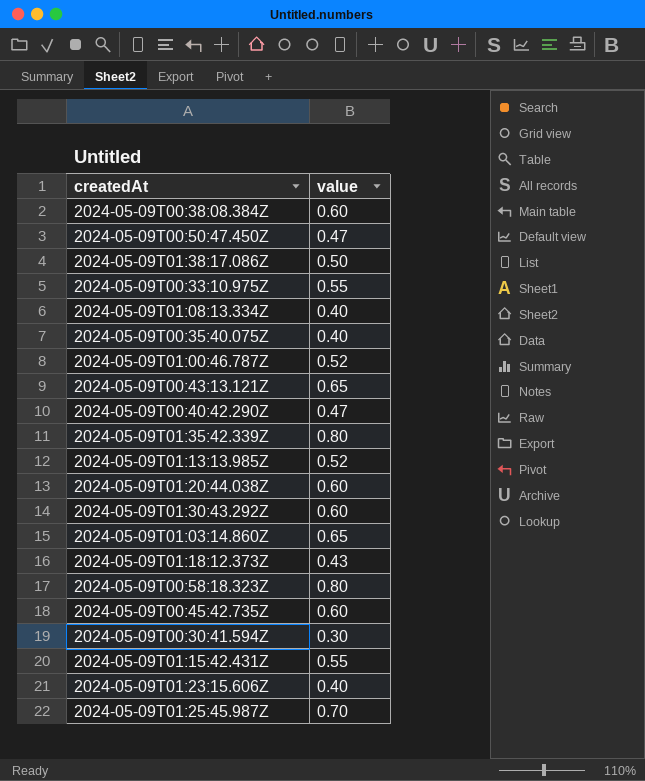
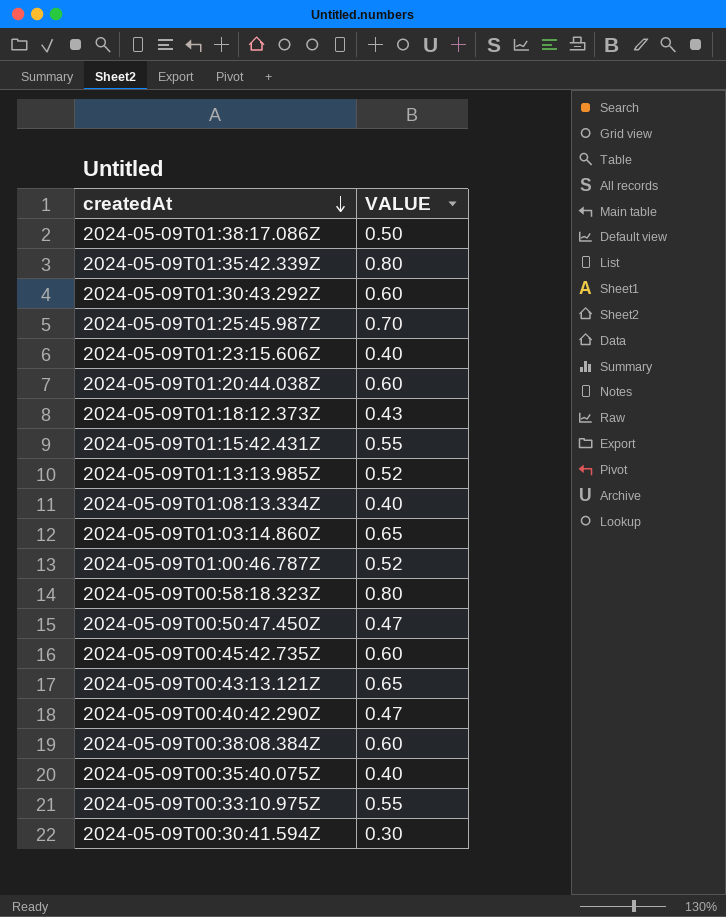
row order: none -> createdAt descending
column name: value -> VALUE

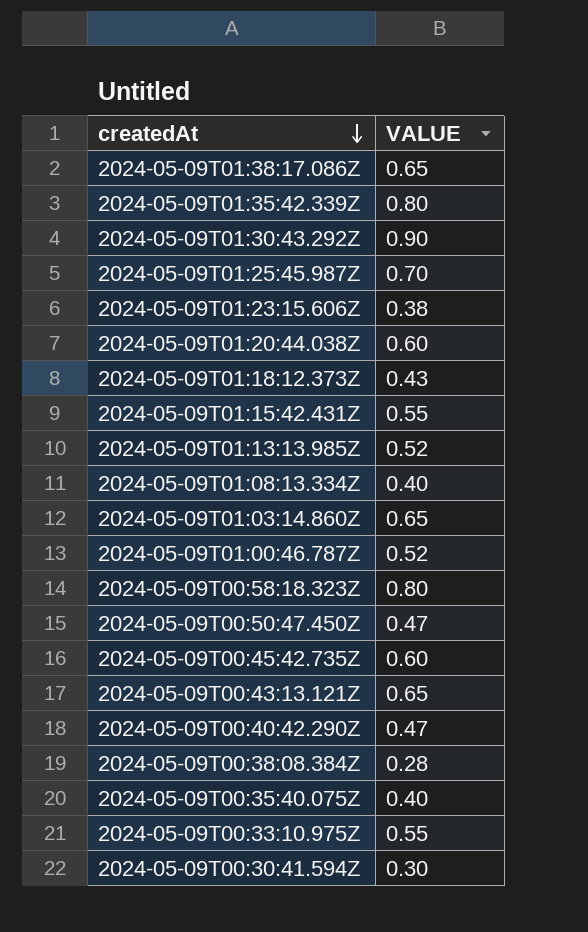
2024-05-09T01:38:17.086Z | VALUE: 0.50 -> 0.65
2024-05-09T01:30:43.292Z | VALUE: 0.60 -> 0.90
2024-05-09T01:23:15.606Z | VALUE: 0.40 -> 0.38
2024-05-09T00:38:08.384Z | VALUE: 0.60 -> 0.28

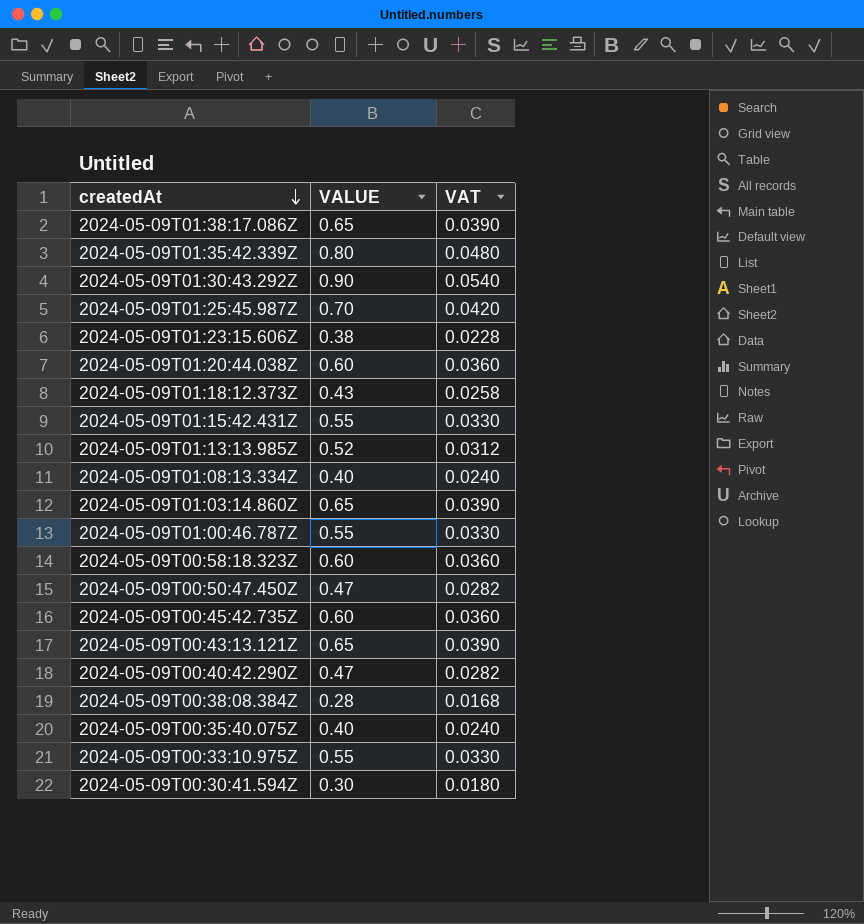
column VAT | formula: none -> [VALUE] * 0.06
2024-05-09T01:00:46.787Z | VALUE: 0.52 -> 0.55
2024-05-09T00:58:18.323Z | VALUE: 0.80 -> 0.60

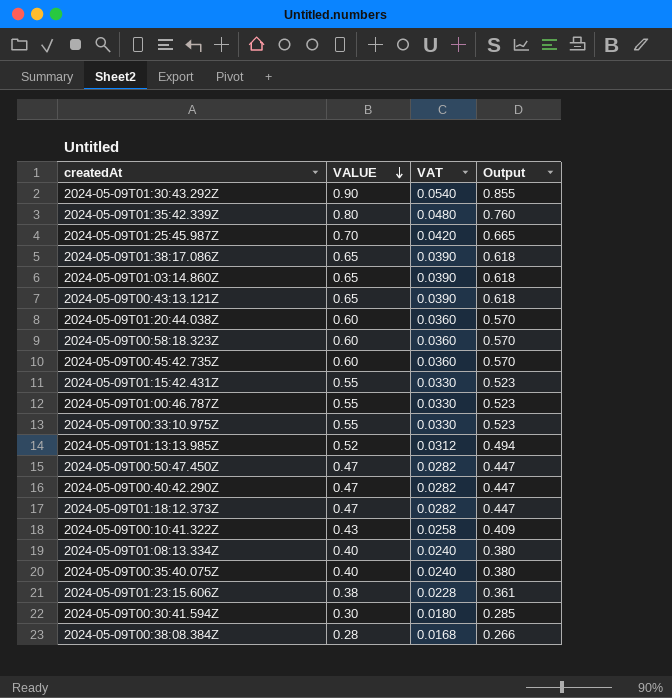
row order: createdAt descending -> VALUE descending
column Output | formula: none -> [VALUE] * 0.95
2024-05-09T01:18:12.373Z | VALUE: 0.43 -> 0.47
2024-05-09T01:18:12.373Z | VAT: 0.0258 -> 0.0282
row 2024-05-09T00:10:41.322Z: none -> 0.43 | 0.0258 | 0.409

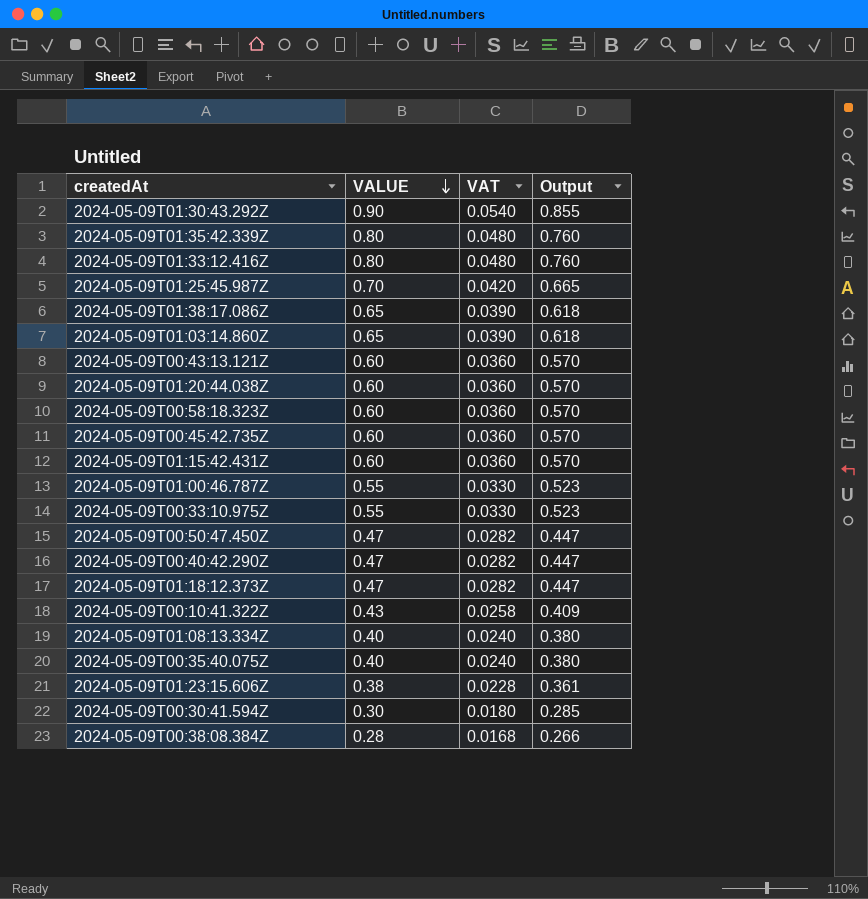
row 2024-05-09T01:13:13.985Z: 0.52 | 0.0312 | 0.494 -> none
row 2024-05-09T01:33:12.416Z: none -> 0.80 | 0.0480 | 0.760
2024-05-09T00:43:13.121Z | VALUE: 0.65 -> 0.60
2024-05-09T00:43:13.121Z | VAT: 0.0390 -> 0.0360
2024-05-09T00:43:13.121Z | Output: 0.618 -> 0.570
2024-05-09T01:15:42.431Z | VALUE: 0.55 -> 0.60
2024-05-09T01:15:42.431Z | VAT: 0.0330 -> 0.0360
2024-05-09T01:15:42.431Z | Output: 0.523 -> 0.570

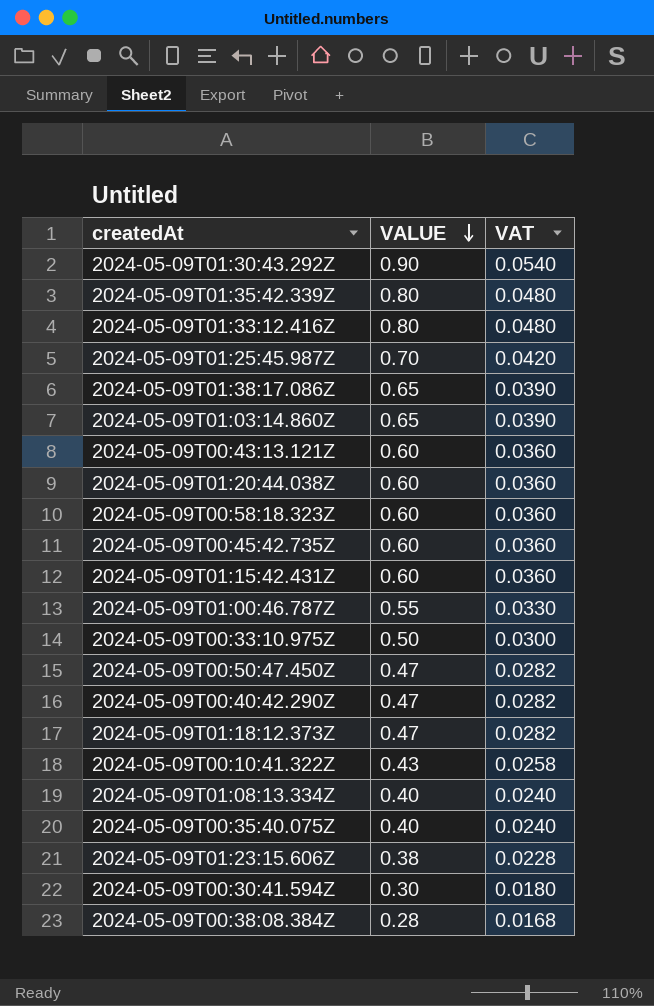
column Output | formula: [VALUE] * 0.95 -> none
2024-05-09T00:33:10.975Z | VALUE: 0.55 -> 0.50
2024-05-09T00:33:10.975Z | VAT: 0.0330 -> 0.0300

